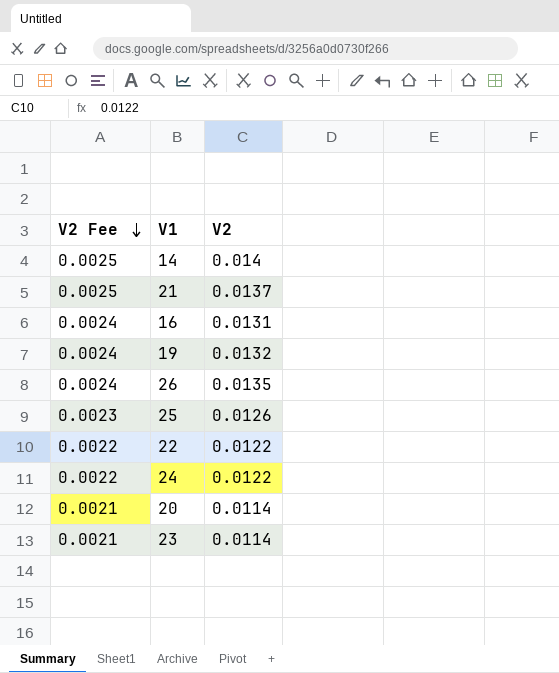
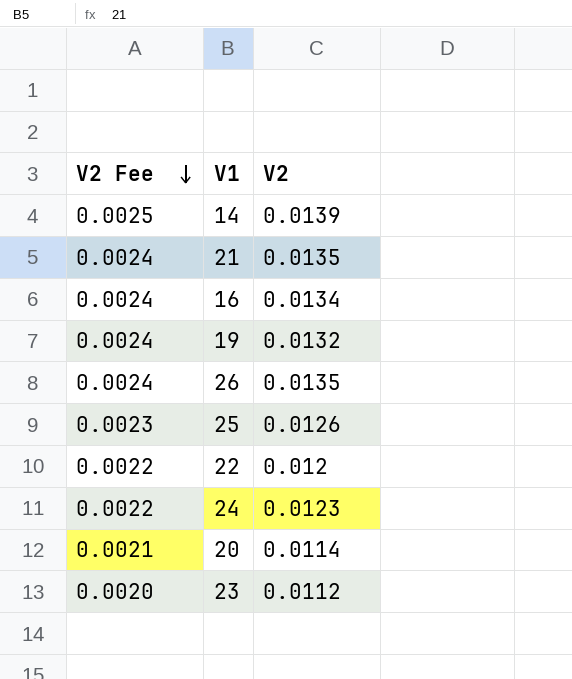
14 | V2: 0.014 -> 0.0139
21 | V2 Fee: 0.0025 -> 0.0024
21 | V2: 0.0137 -> 0.0135
16 | V2: 0.0131 -> 0.0134
22 | V2: 0.0122 -> 0.012
24 | V2: 0.0122 -> 0.0123
23 | V2 Fee: 0.0021 -> 0.0020
23 | V2: 0.0114 -> 0.0112

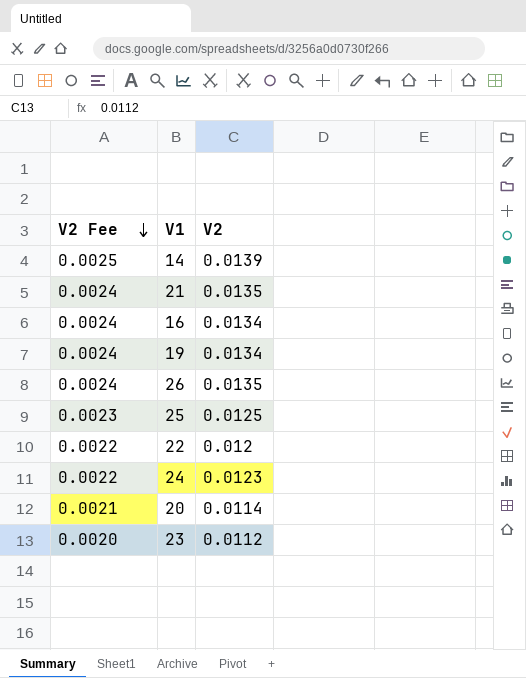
19 | V2: 0.0132 -> 0.0134
25 | V2: 0.0126 -> 0.0125

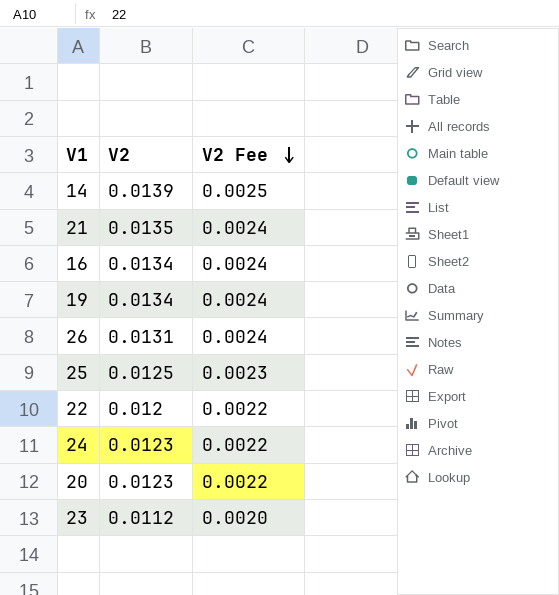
column V2 Fee | position: 1 -> 3
26 | V2: 0.0135 -> 0.0131
20 | V2: 0.0114 -> 0.0123
20 | V2 Fee: 0.0021 -> 0.0022

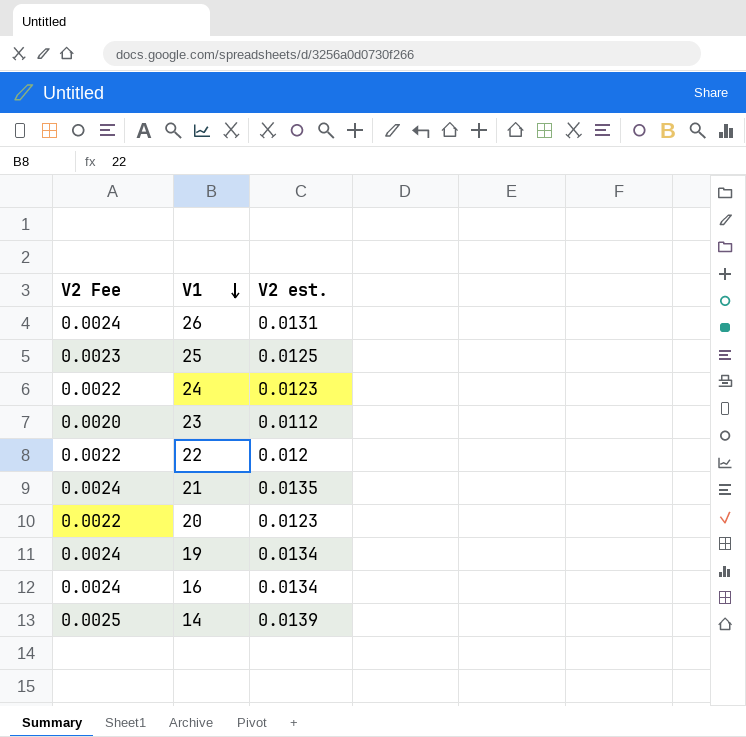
row order: V2 Fee descending -> V1 descending
column V2 Fee | position: 3 -> 1
column name: V2 -> V2 est.

